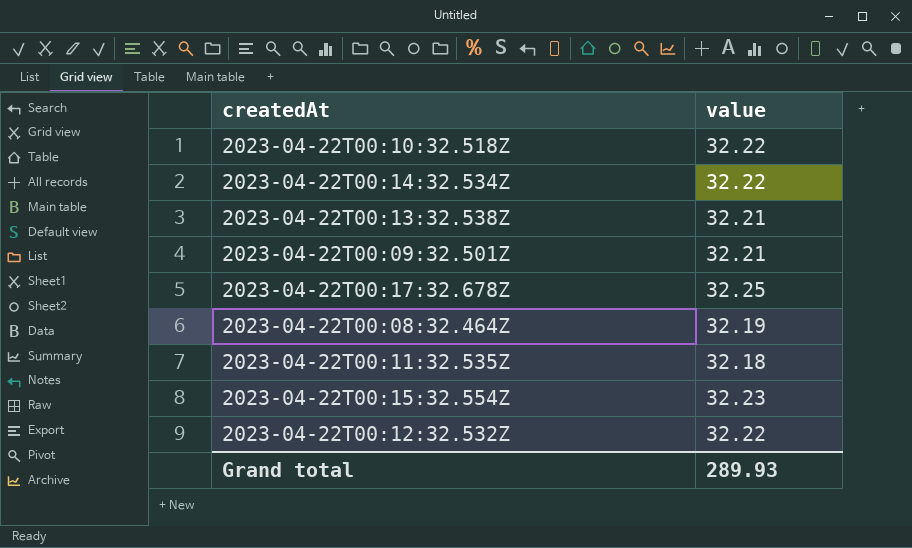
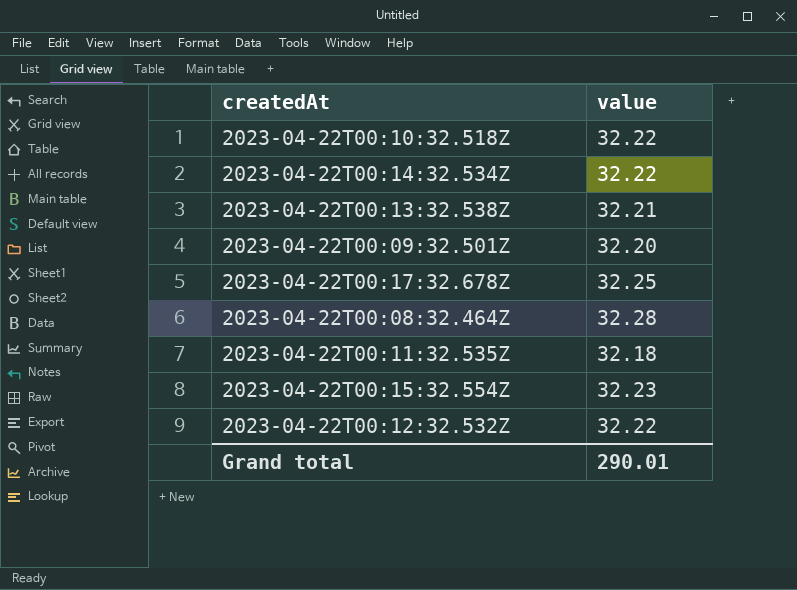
2023-04-22T00:09:32.501Z | value: 32.21 -> 32.20
2023-04-22T00:08:32.464Z | value: 32.19 -> 32.28
Grand total | value: 289.93 -> 290.01

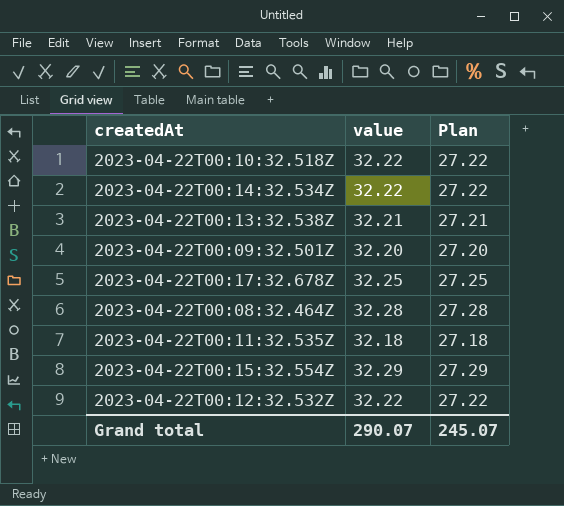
column Plan | formula: none -> [value] - 5
2023-04-22T00:15:32.554Z | value: 32.23 -> 32.29
Grand total | value: 290.01 -> 290.07

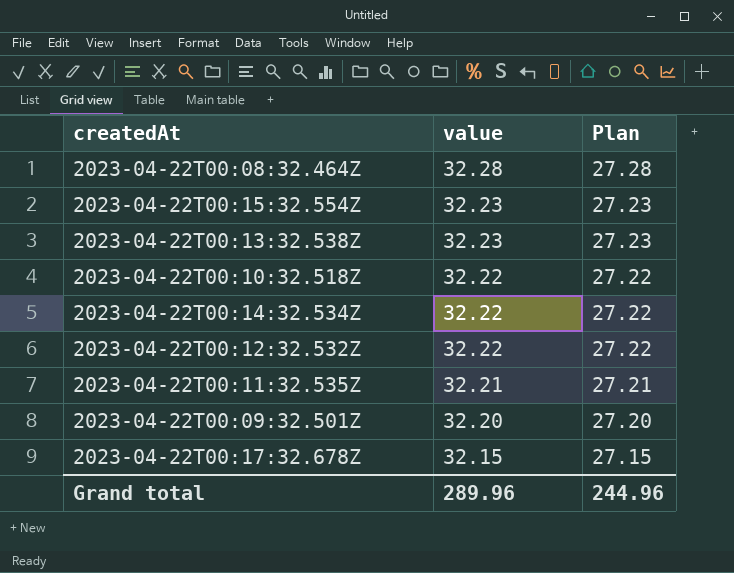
row order: none -> value descending
2023-04-22T00:15:32.554Z | value: 32.29 -> 32.23
2023-04-22T00:15:32.554Z | Plan: 27.29 -> 27.23
2023-04-22T00:13:32.538Z | value: 32.21 -> 32.23
2023-04-22T00:13:32.538Z | Plan: 27.21 -> 27.23
2023-04-22T00:11:32.535Z | value: 32.18 -> 32.21
2023-04-22T00:11:32.535Z | Plan: 27.18 -> 27.21
2023-04-22T00:17:32.678Z | value: 32.25 -> 32.15
2023-04-22T00:17:32.678Z | Plan: 27.25 -> 27.15
Grand total | value: 290.07 -> 289.96
Grand total | Plan: 245.07 -> 244.96

